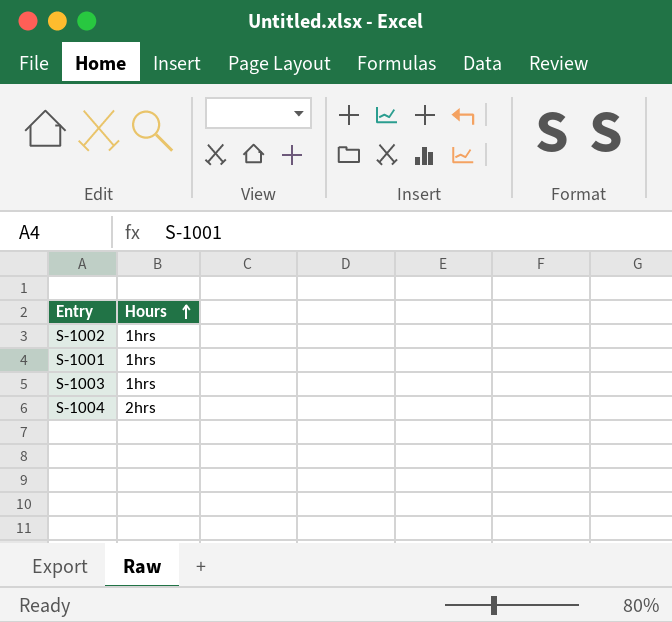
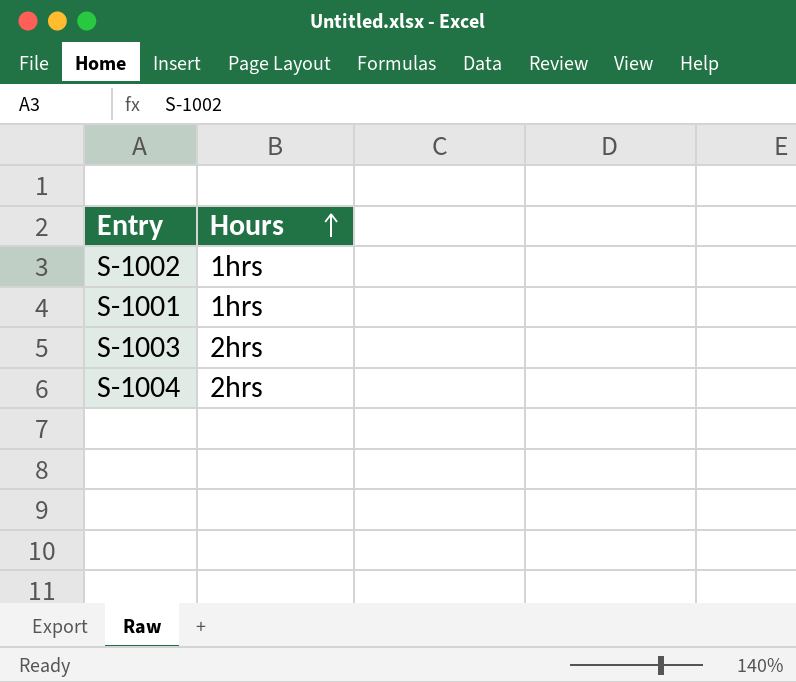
S-1003 | Hours: 1hrs -> 2hrs

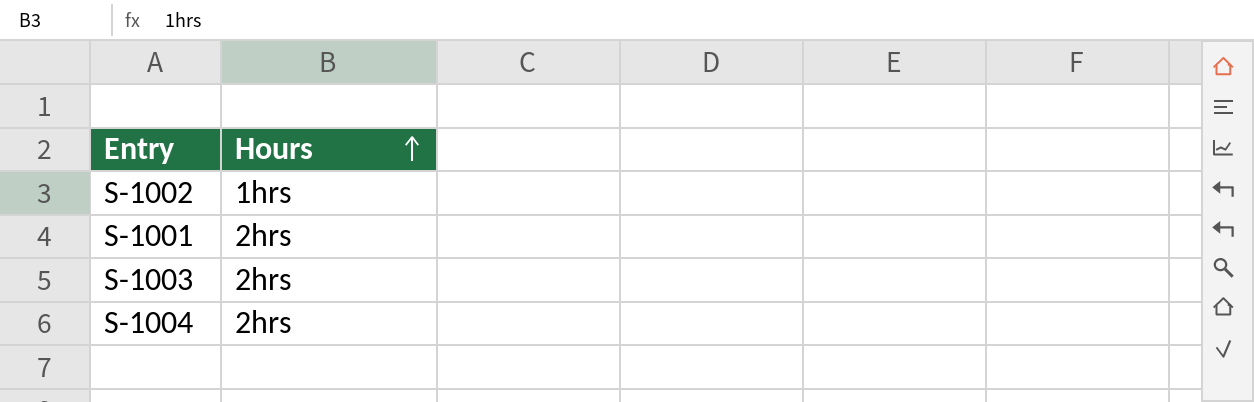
S-1001 | Hours: 1hrs -> 2hrs

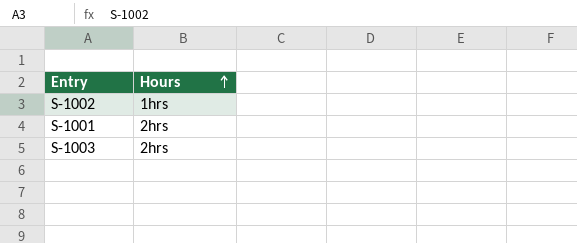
row S-1004: 2hrs -> none

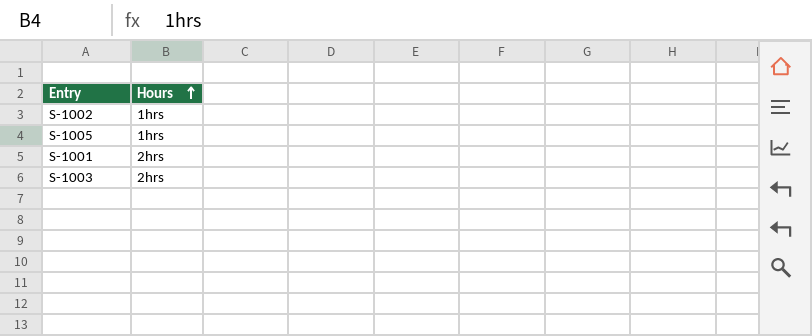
row S-1005: none -> 1hrs

